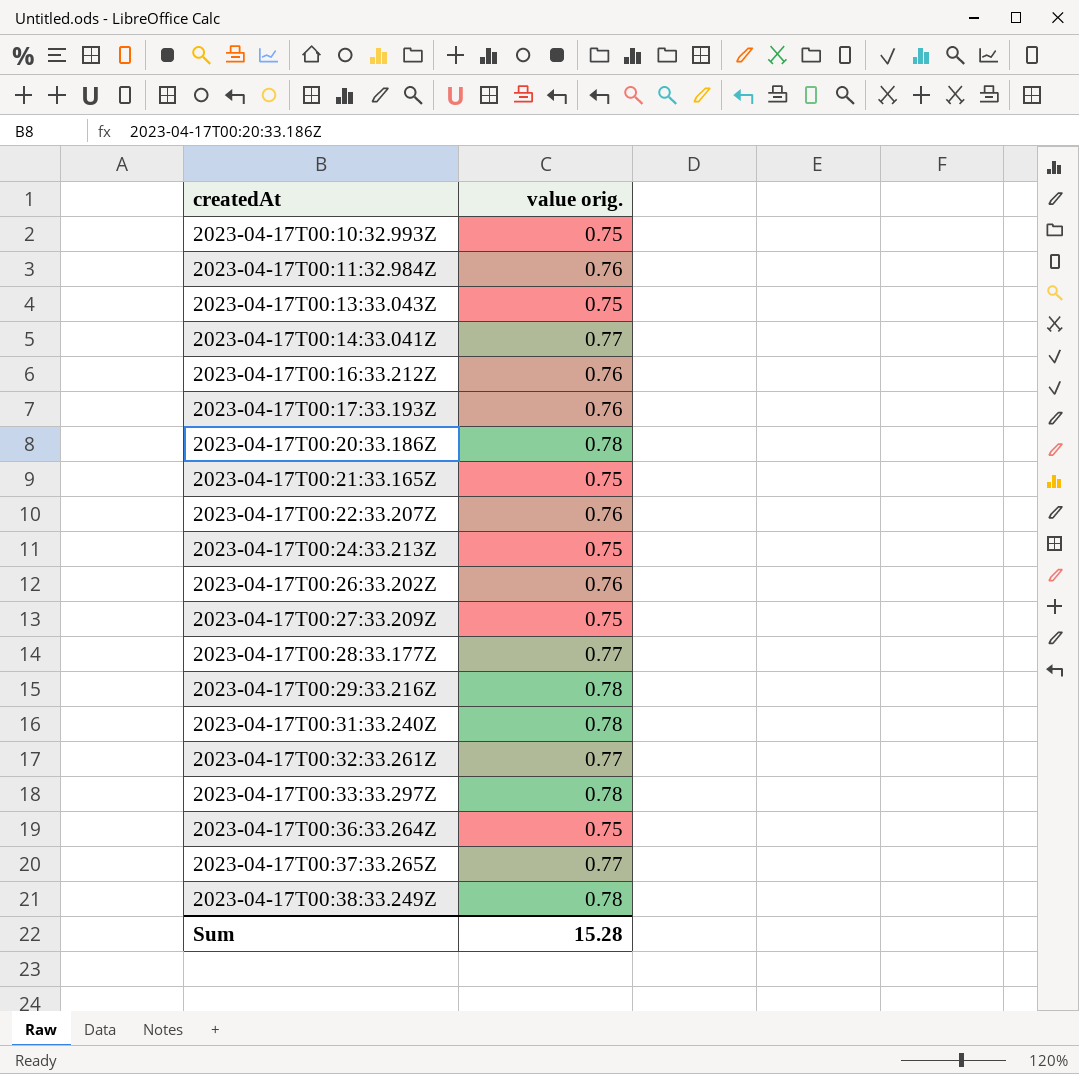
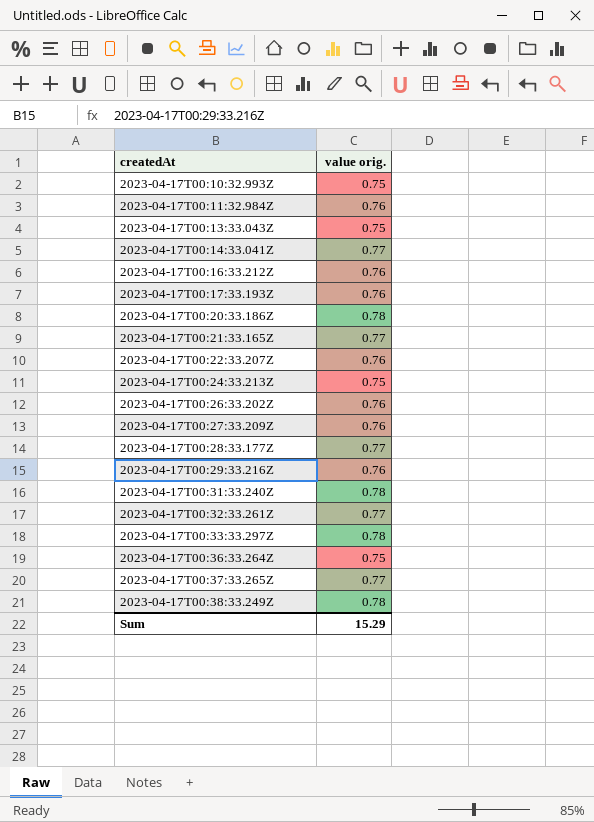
2023-04-17T00:21:33.165Z | value orig.: 0.75 -> 0.77
2023-04-17T00:27:33.209Z | value orig.: 0.75 -> 0.76
2023-04-17T00:29:33.216Z | value orig.: 0.78 -> 0.76
Sum | value orig.: 15.28 -> 15.29

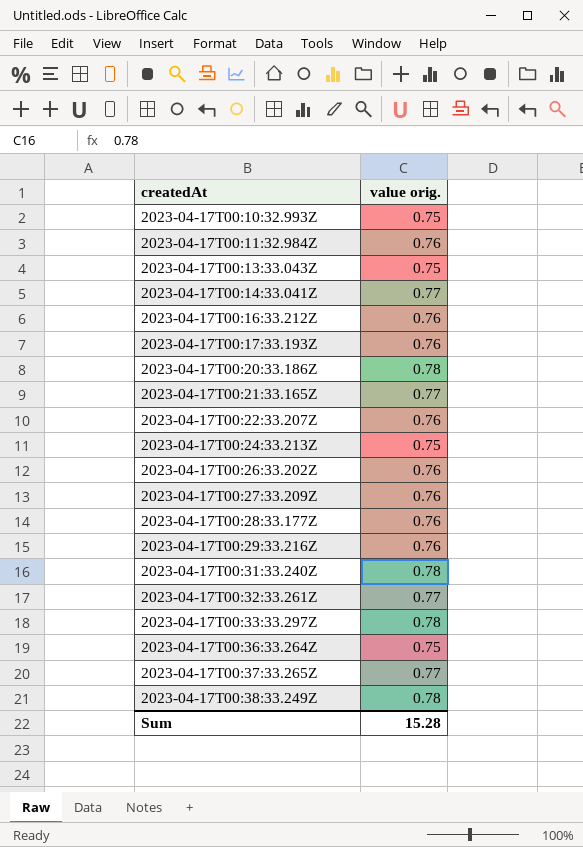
2023-04-17T00:28:33.177Z | value orig.: 0.77 -> 0.76
Sum | value orig.: 15.29 -> 15.28

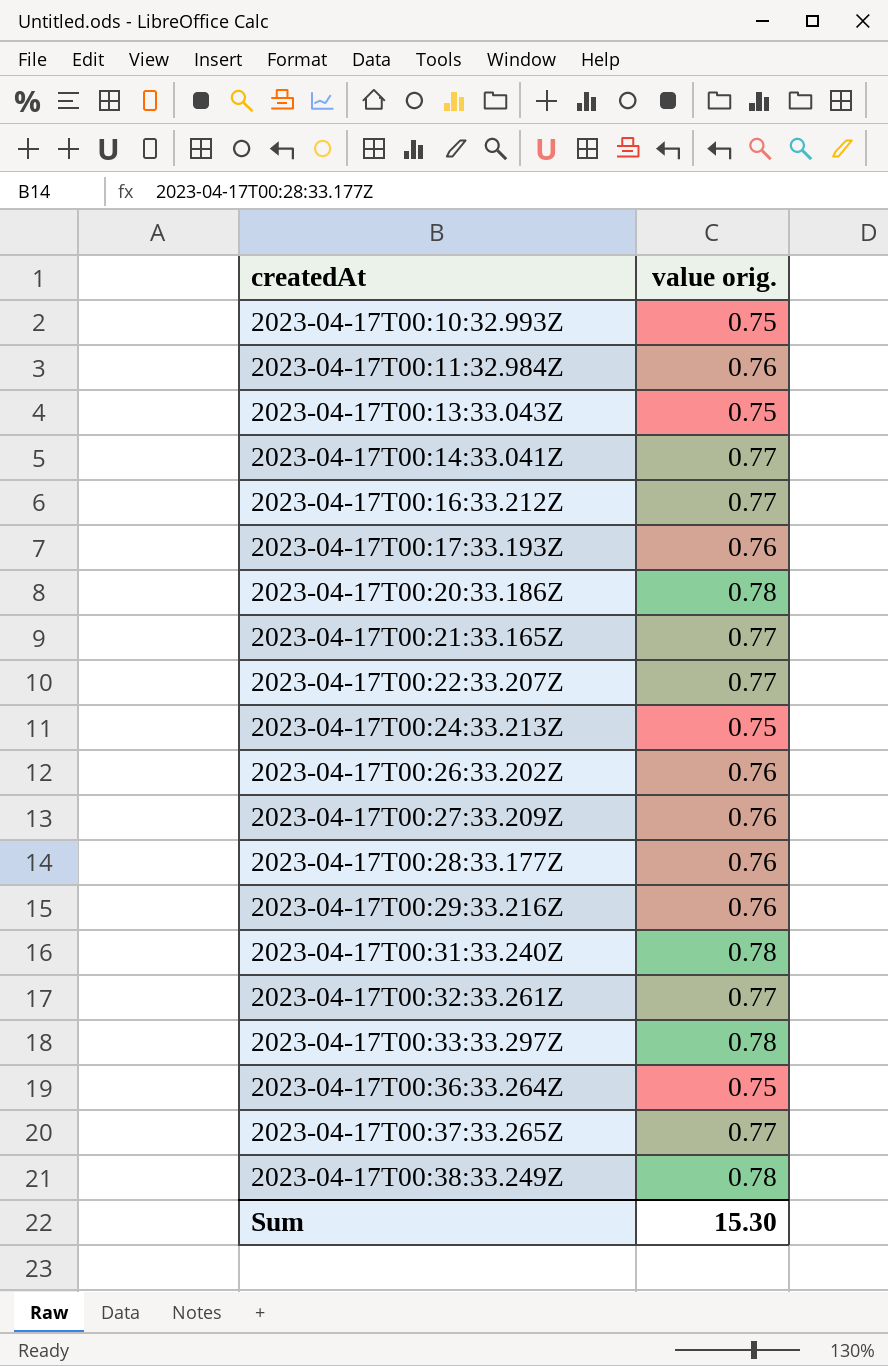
2023-04-17T00:16:33.212Z | value orig.: 0.76 -> 0.77
2023-04-17T00:22:33.207Z | value orig.: 0.76 -> 0.77
Sum | value orig.: 15.28 -> 15.30

